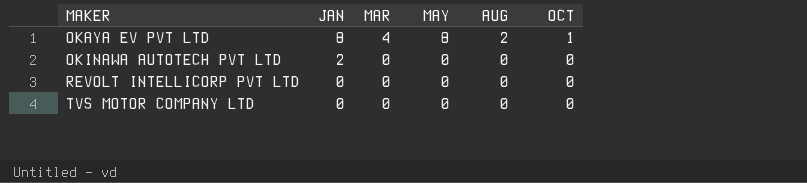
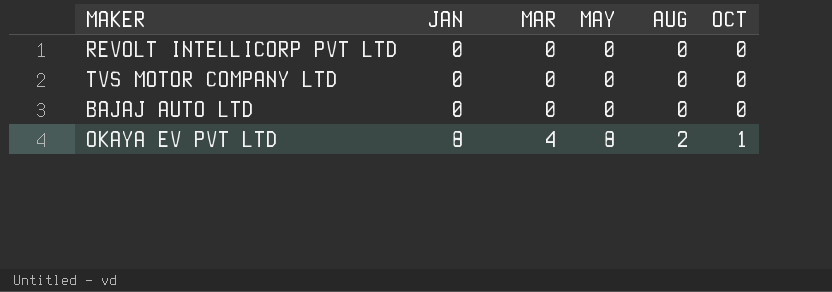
row order: MAKER ascending -> JAN ascending
row OKINAWA AUTOTECH PVT LTD: 2 | 0 | 0 | 0 | 0 -> none
row BAJAJ AUTO LTD: none -> 0 | 0 | 0 | 0 | 0

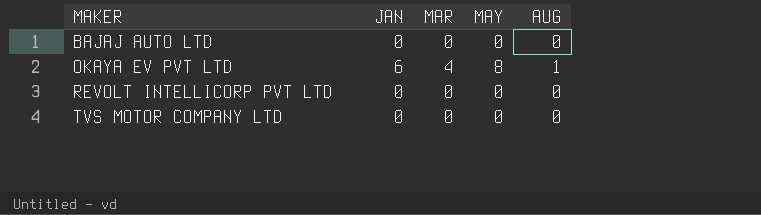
row order: JAN ascending -> MAKER ascending
column OCT | position: 6 -> none
OKAYA EV PVT LTD | JAN: 8 -> 6
OKAYA EV PVT LTD | AUG: 2 -> 1

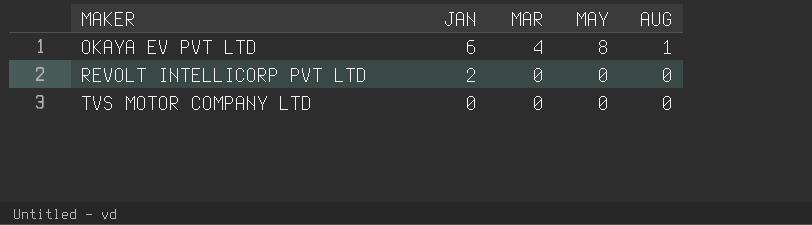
row BAJAJ AUTO LTD: 0 | 0 | 0 | 0 -> none
REVOLT INTELLICORP PVT LTD | JAN: 0 -> 2

